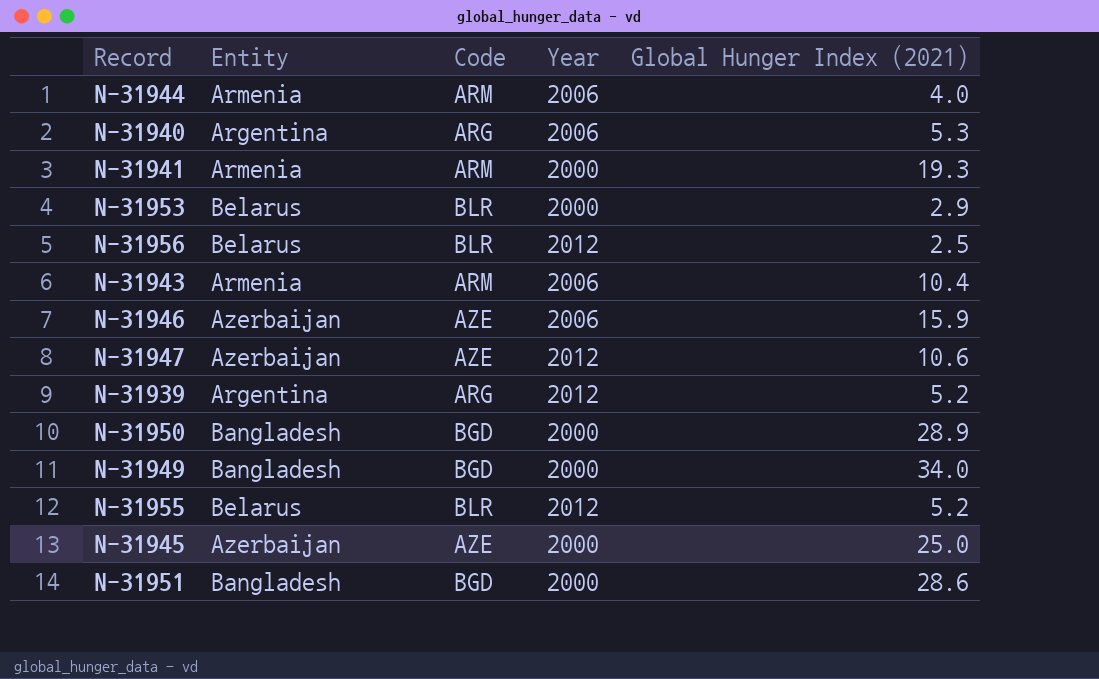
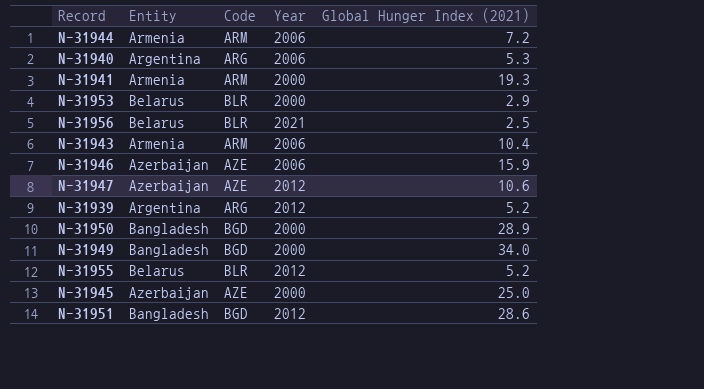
N-31944 | Global Hunger Index (2021): 4.0 -> 7.2
N-31956 | Year: 2012 -> 2021
N-31951 | Year: 2000 -> 2012

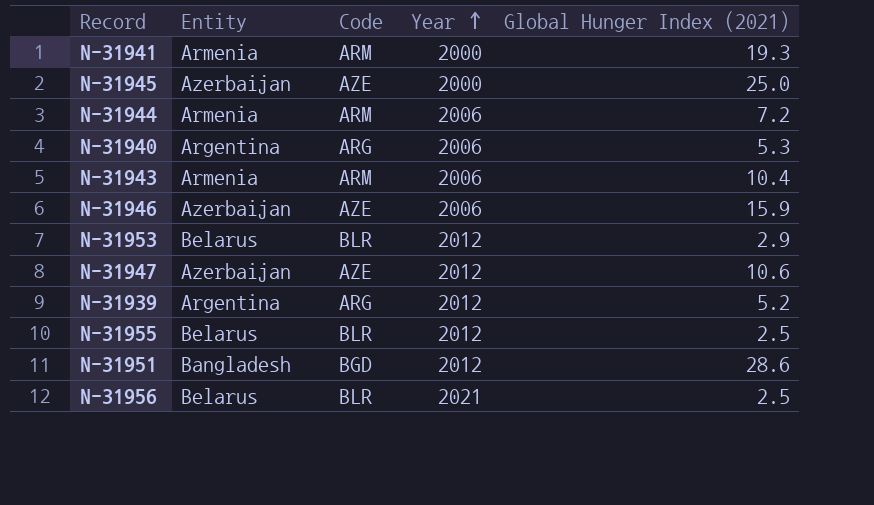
row order: none -> Year ascending
row N-31950: Bangladesh | BGD | 2000 | 28.9 -> none
row N-31949: Bangladesh | BGD | 2000 | 34.0 -> none
N-31953 | Year: 2000 -> 2012
N-31955 | Global Hunger Index (2021): 5.2 -> 2.5

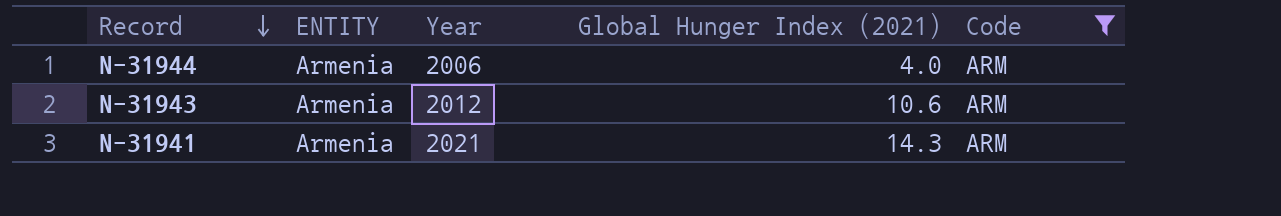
filter: none -> Code = ARM
row order: Year ascending -> Record descending
column name: Entity -> ENTITY
column Code | position: 3 -> 5
N-31944 | Global Hunger Index (2021): 7.2 -> 4.0
N-31943 | Year: 2006 -> 2012
N-31943 | Global Hunger Index (2021): 10.4 -> 10.6
N-31941 | Year: 2000 -> 2021
N-31941 | Global Hunger Index (2021): 19.3 -> 14.3

